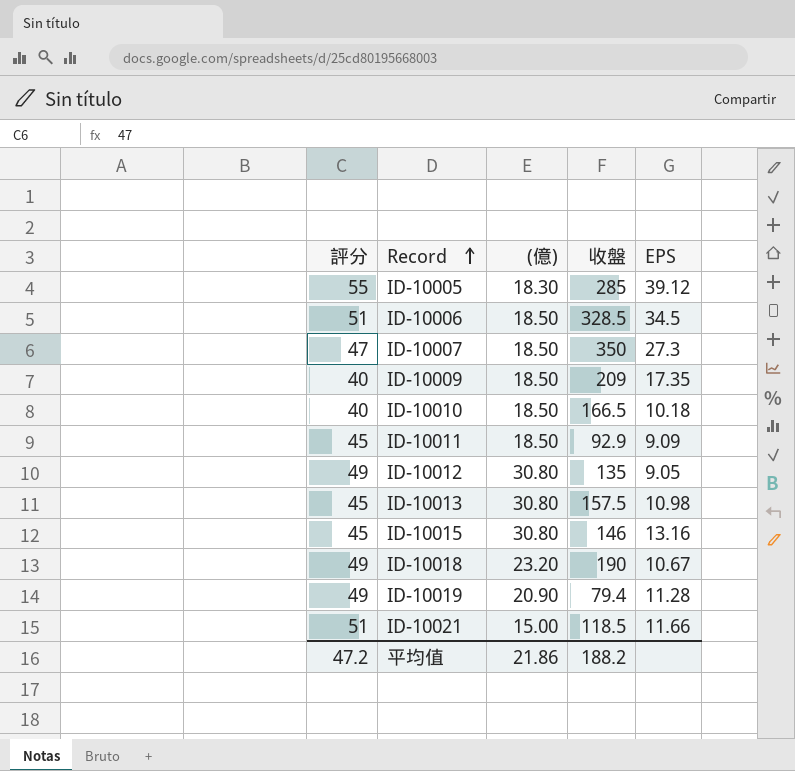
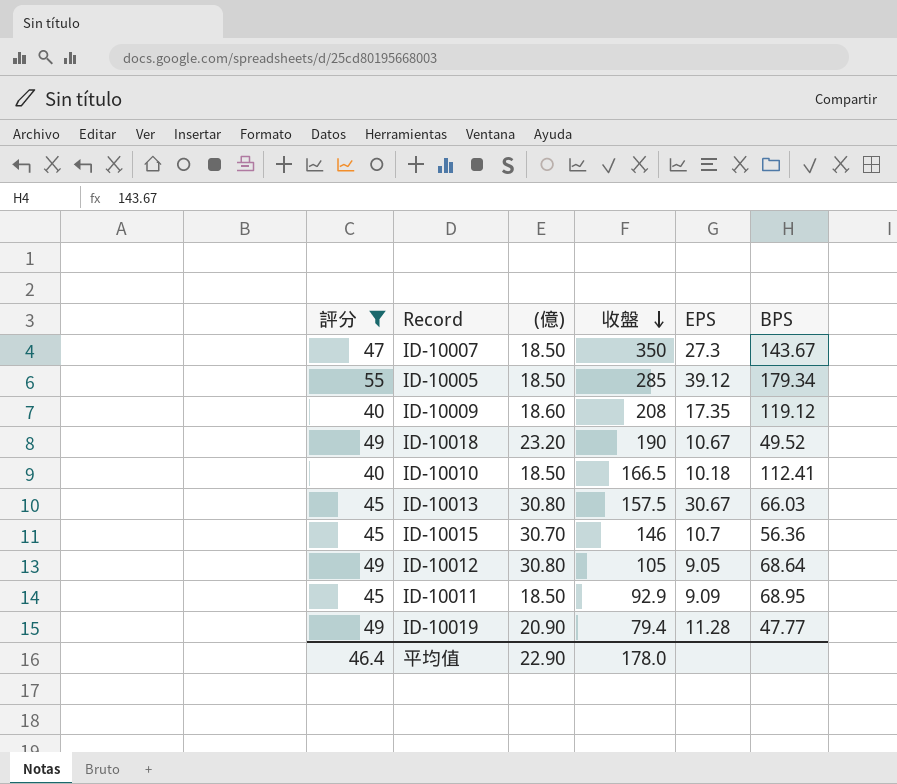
filter: none -> 評分 != 51
row order: Record ascending -> 收盤 descending
column BPS | position: none -> 6
ID-10005 | (億): 18.30 -> 18.50
ID-10009 | (億): 18.50 -> 18.60
ID-10009 | 收盤: 209 -> 208
ID-10013 | EPS: 10.98 -> 30.67
ID-10015 | (億): 30.80 -> 30.70
ID-10015 | EPS: 13.16 -> 10.7
ID-10012 | 收盤: 135 -> 105
平均值 | 評分: 47.2 -> 46.4
平均值 | (億): 21.86 -> 22.90
平均值 | 收盤: 188.2 -> 178.0

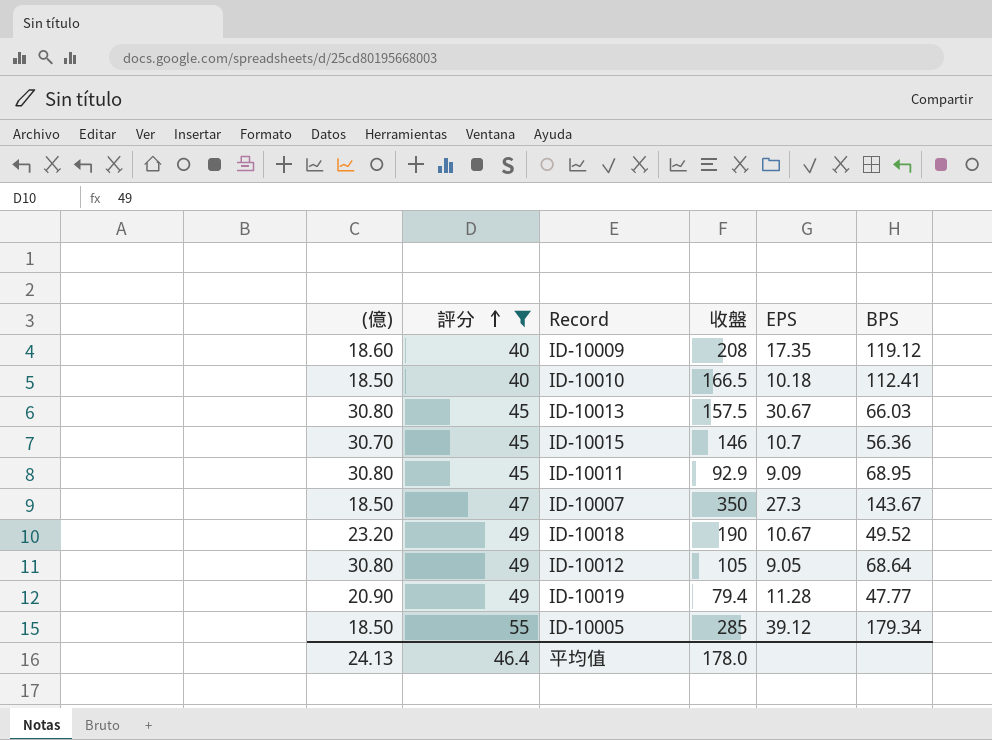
row order: 收盤 descending -> 評分 ascending
column (億) | position: 3 -> 1
ID-10011 | (億): 18.50 -> 30.80
平均值 | (億): 22.90 -> 24.13

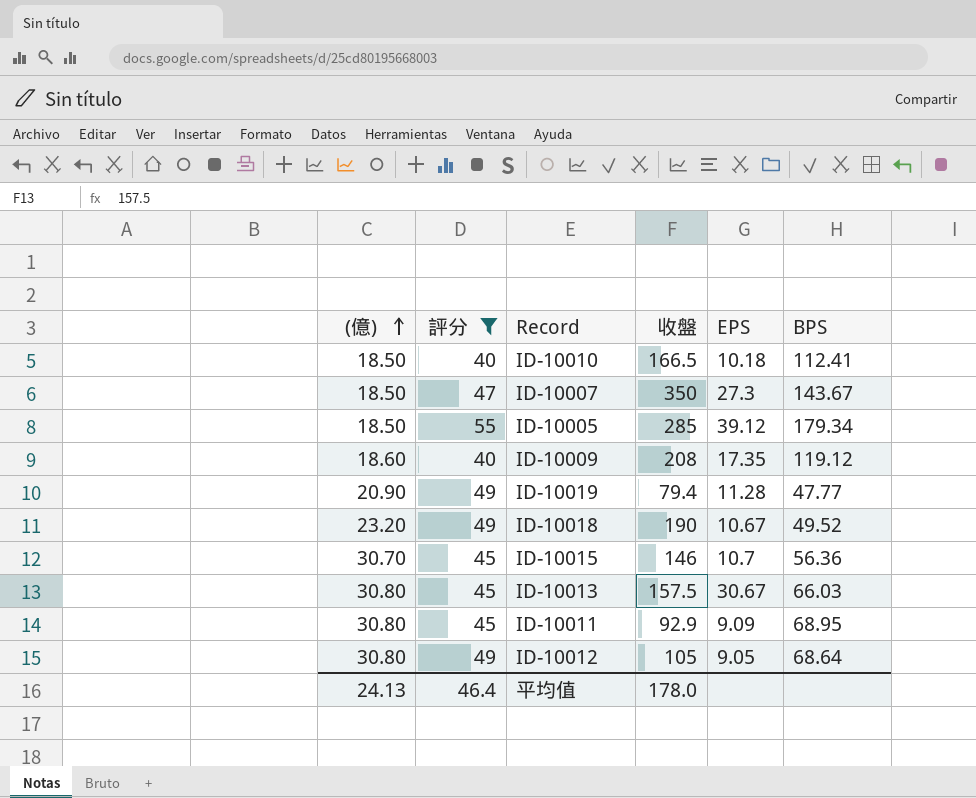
row order: 評分 ascending -> (億) ascending

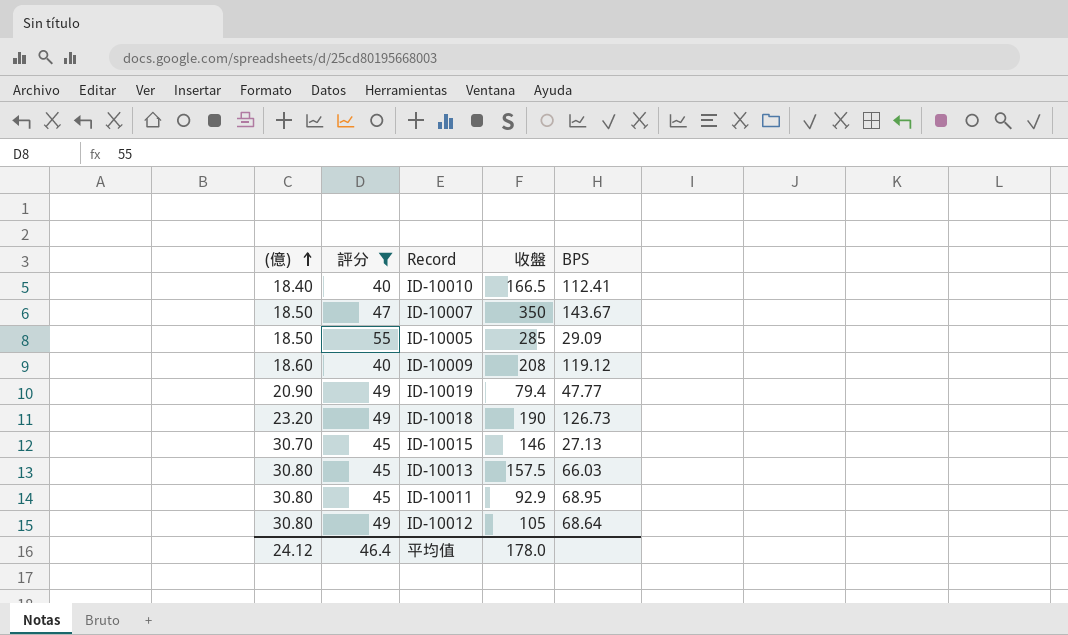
column EPS | position: 5 -> none
ID-10010 | (億): 18.50 -> 18.40
ID-10005 | BPS: 179.34 -> 29.09
ID-10018 | BPS: 49.52 -> 126.73
ID-10015 | BPS: 56.36 -> 27.13
平均值 | (億): 24.13 -> 24.12

